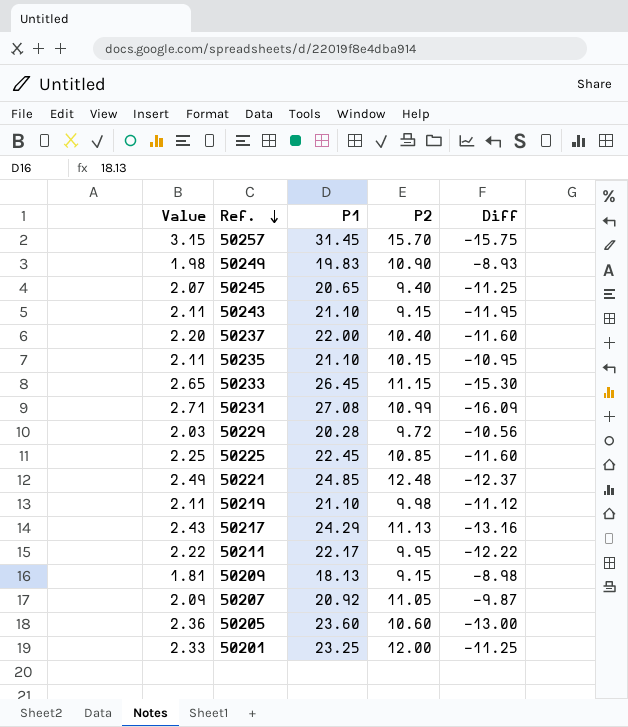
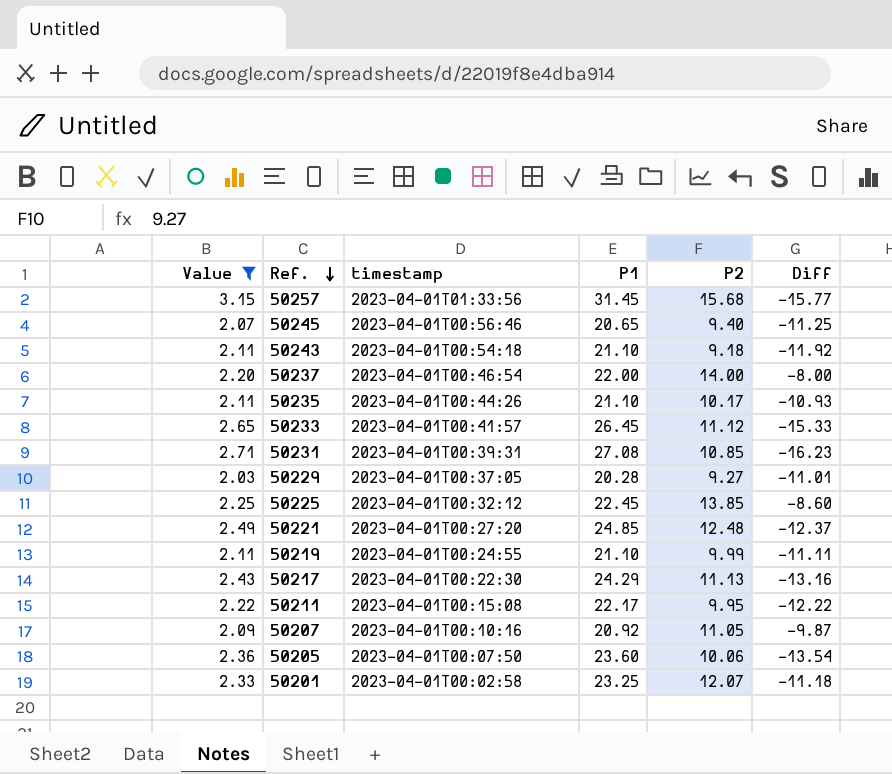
filter: none -> Value >= 2.03
column timestamp | position: none -> 3
50257 | P2: 15.70 -> 15.68
50257 | Diff: -15.75 -> -15.77
50243 | P2: 9.15 -> 9.18
50243 | Diff: -11.95 -> -11.92
50237 | P2: 10.40 -> 14.00
50237 | Diff: -11.60 -> -8.00
50235 | P2: 10.15 -> 10.17
50235 | Diff: -10.95 -> -10.93
50233 | P2: 11.15 -> 11.12
50233 | Diff: -15.30 -> -15.33
50231 | P2: 10.99 -> 10.85
50231 | Diff: -16.09 -> -16.23
50229 | P2: 9.72 -> 9.27
50229 | Diff: -10.56 -> -11.01
50225 | P2: 10.85 -> 13.85
50225 | Diff: -11.60 -> -8.60
50219 | P2: 9.98 -> 9.99
50219 | Diff: -11.12 -> -11.11
50205 | P2: 10.60 -> 10.06
50205 | Diff: -13.00 -> -13.54
50201 | P2: 12.00 -> 12.07
50201 | Diff: -11.25 -> -11.18

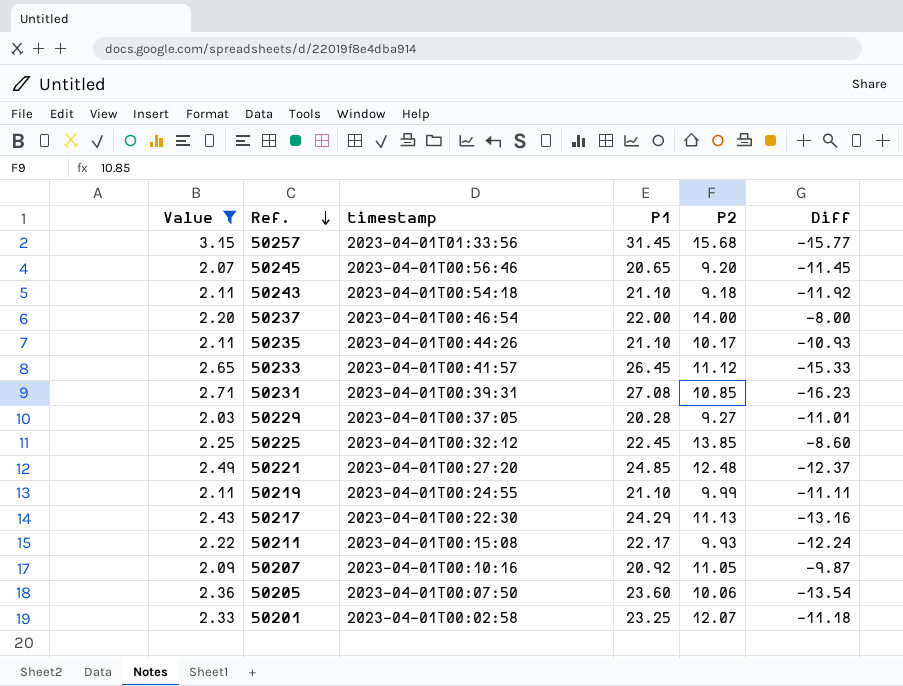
50245 | P2: 9.40 -> 9.20
50245 | Diff: -11.25 -> -11.45
50211 | P2: 9.95 -> 9.93
50211 | Diff: -12.22 -> -12.24

